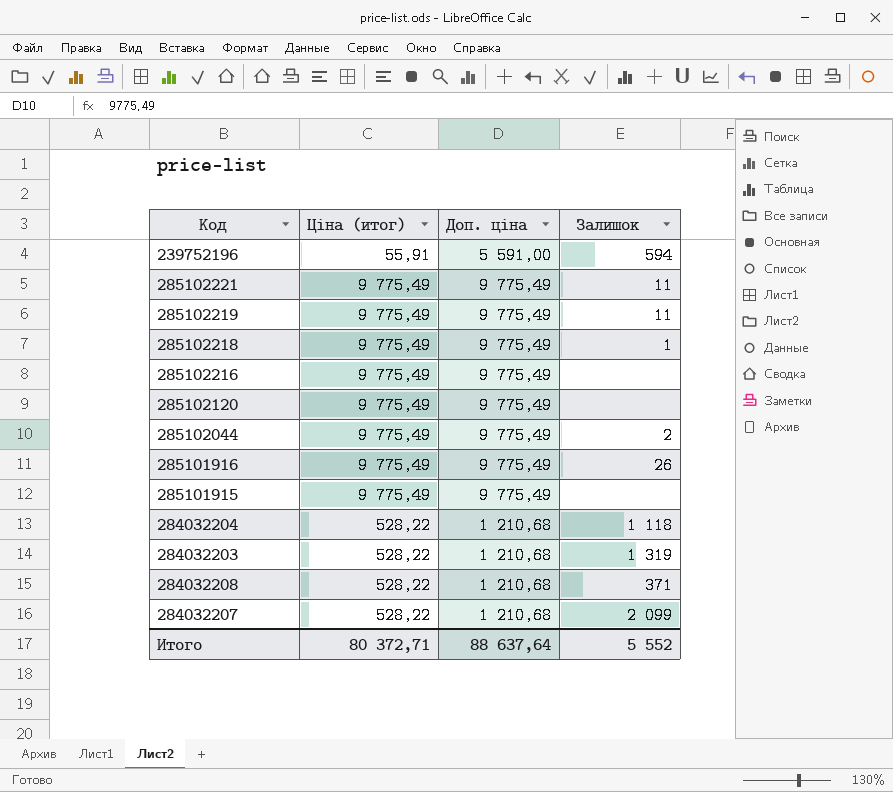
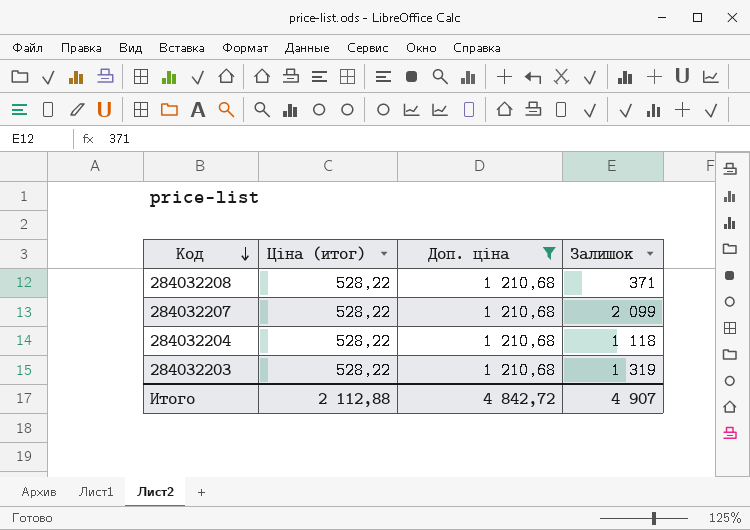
filter: none -> Доп. ціна = 1 210,68
row order: none -> Код descending
Итого | Ціна (итог): 80 372,71 -> 2 112,88
Итого | Доп. ціна: 88 637,64 -> 4 842,72
Итого | Залишок: 5 552 -> 4 907

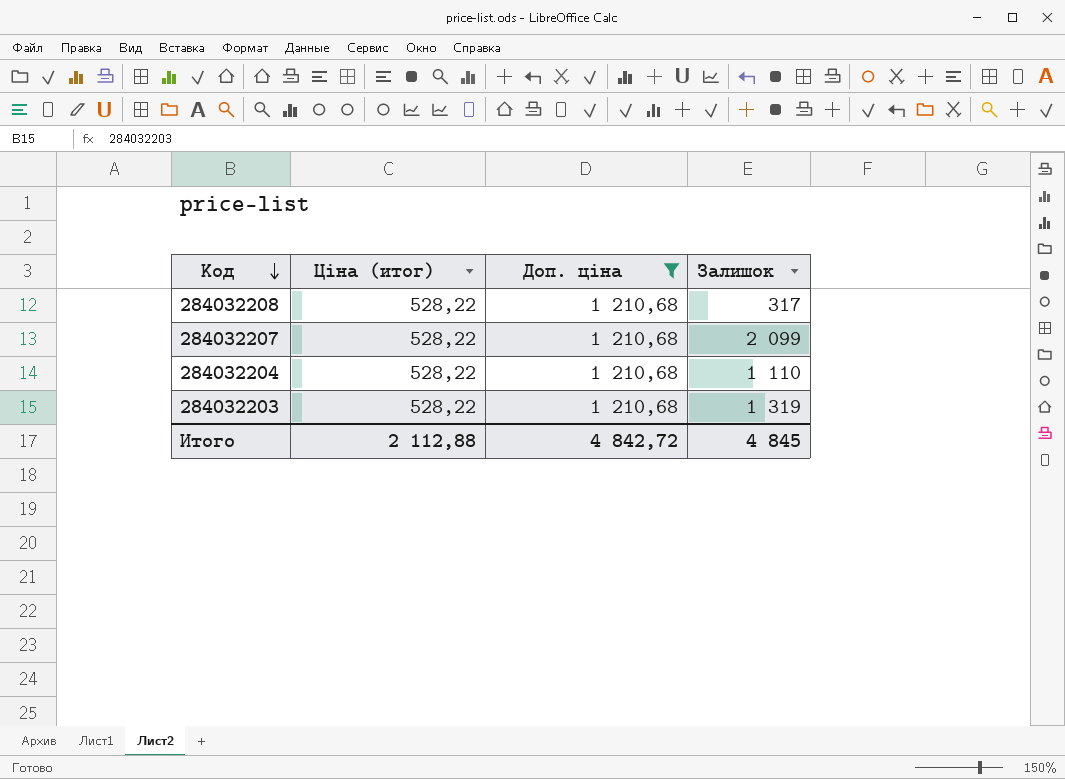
284032208 | Залишок: 371 -> 317
284032204 | Залишок: 1 118 -> 1 110
Итого | Залишок: 4 907 -> 4 845

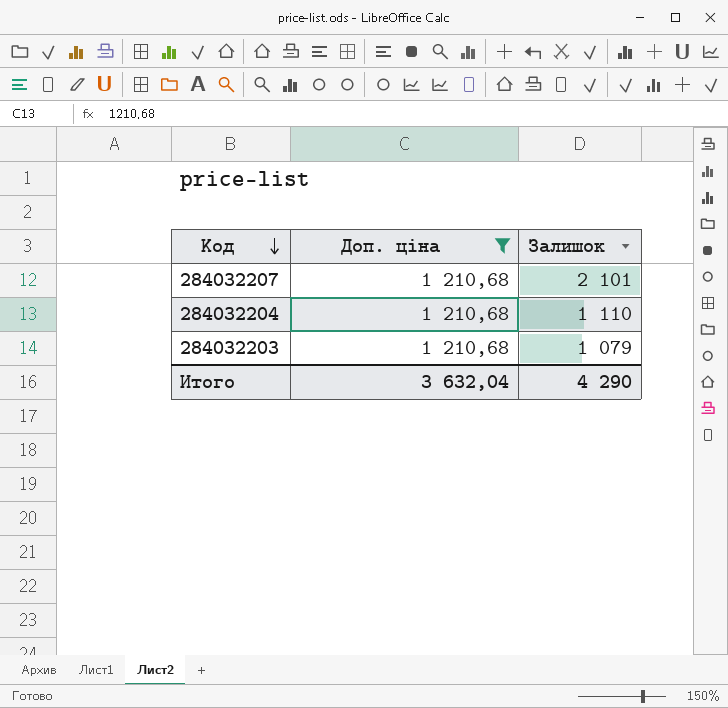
column Ціна (итог) | position: 2 -> none
row 284032208: 528,22 | 1 210,68 | 317 -> none
284032207 | Залишок: 2 099 -> 2 101
284032203 | Залишок: 1 319 -> 1 079
Итого | Доп. ціна: 4 842,72 -> 3 632,04
Итого | Залишок: 4 845 -> 4 290

